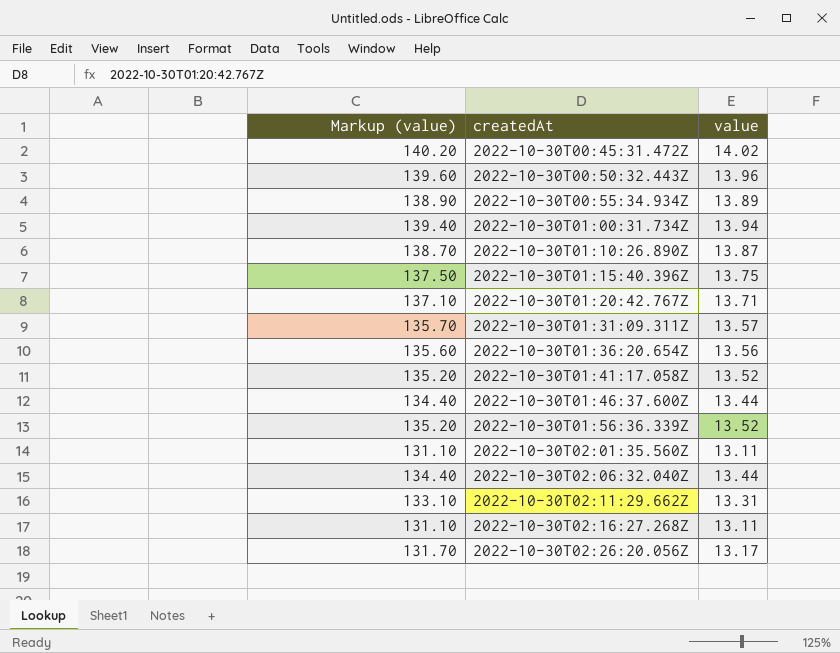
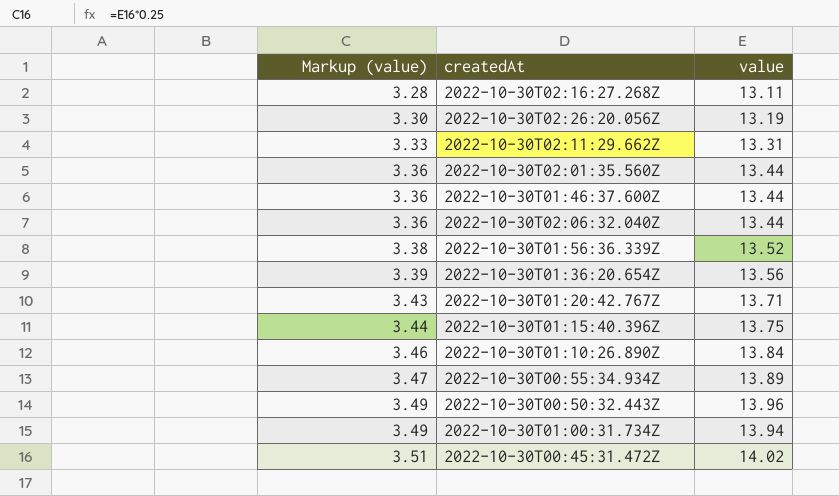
row order: createdAt ascending -> Markup (value) ascending
column Markup (value) | formula: [value] * 10 -> [value] * 0.25
row 2022-10-30T01:31:09.311Z: 135.70 | 13.57 -> none
row 2022-10-30T01:41:17.058Z: 135.20 | 13.52 -> none
2022-10-30T02:26:20.056Z | value: 13.17 -> 13.19
2022-10-30T02:01:35.560Z | value: 13.11 -> 13.44
2022-10-30T01:10:26.890Z | value: 13.87 -> 13.84

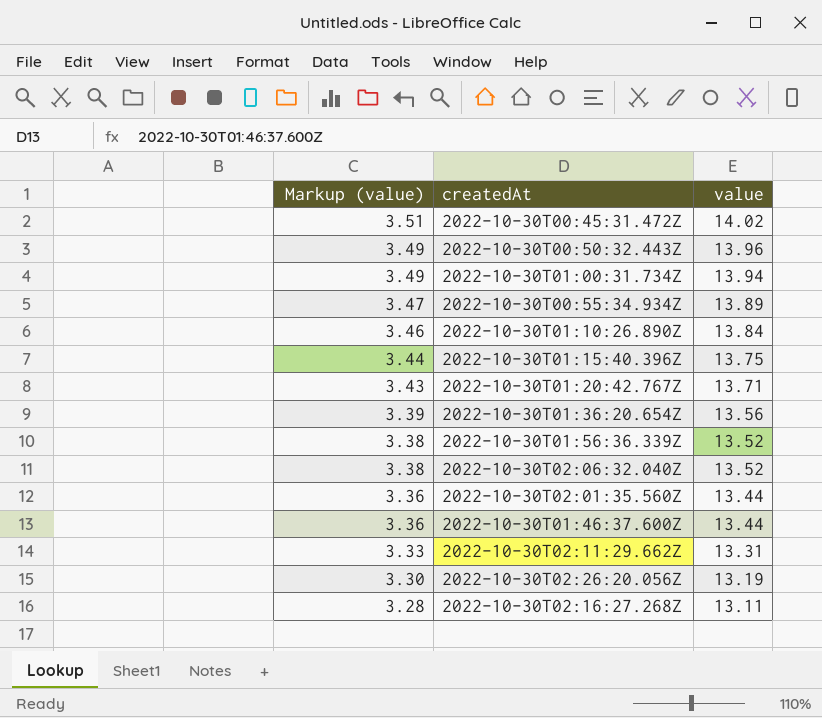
row order: Markup (value) ascending -> Markup (value) descending
2022-10-30T02:06:32.040Z | Markup (value): 3.36 -> 3.38
2022-10-30T02:06:32.040Z | value: 13.44 -> 13.52

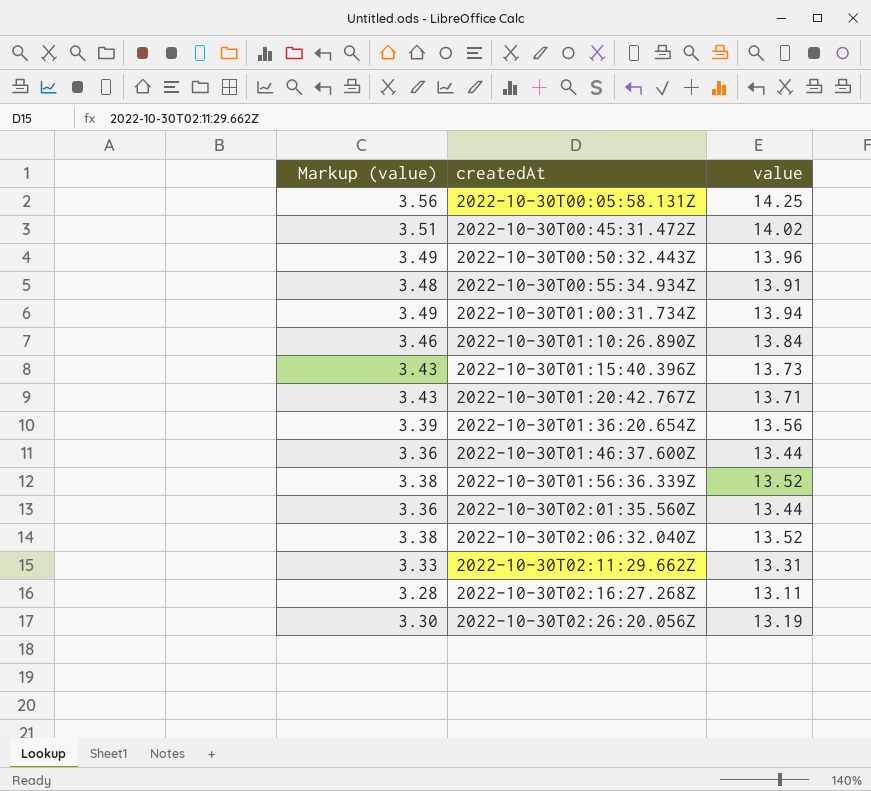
row order: Markup (value) descending -> createdAt ascending
row 2022-10-30T00:05:58.131Z: none -> 3.56 | 14.25
2022-10-30T00:55:34.934Z | Markup (value): 3.47 -> 3.48
2022-10-30T00:55:34.934Z | value: 13.89 -> 13.91
2022-10-30T01:15:40.396Z | Markup (value): 3.44 -> 3.43
2022-10-30T01:15:40.396Z | value: 13.75 -> 13.73

